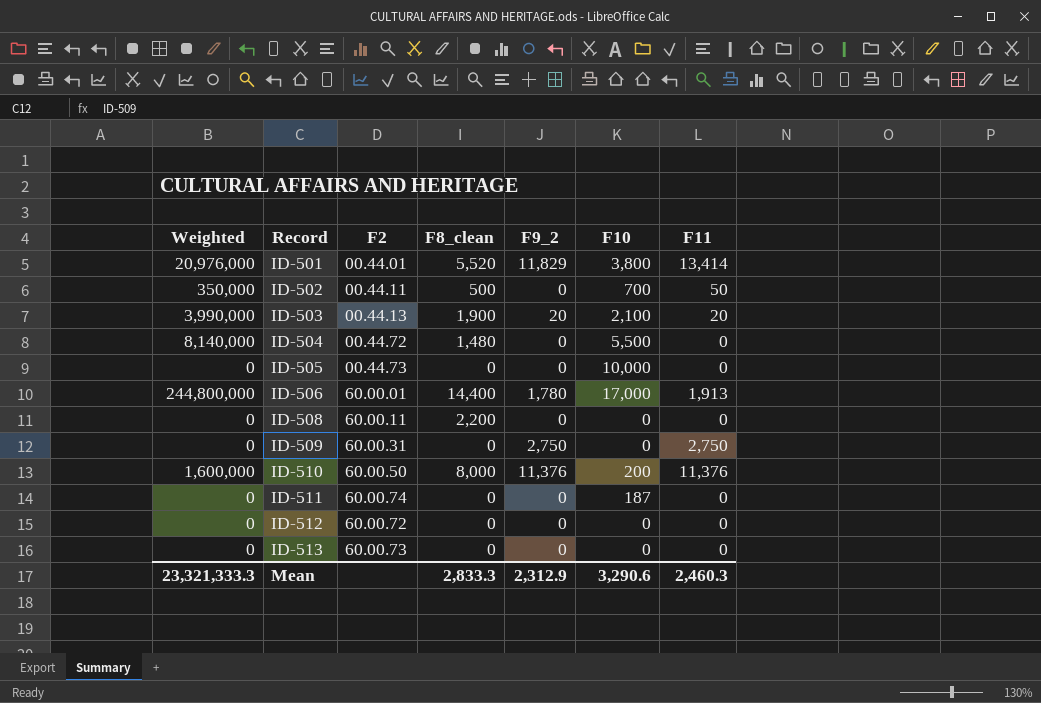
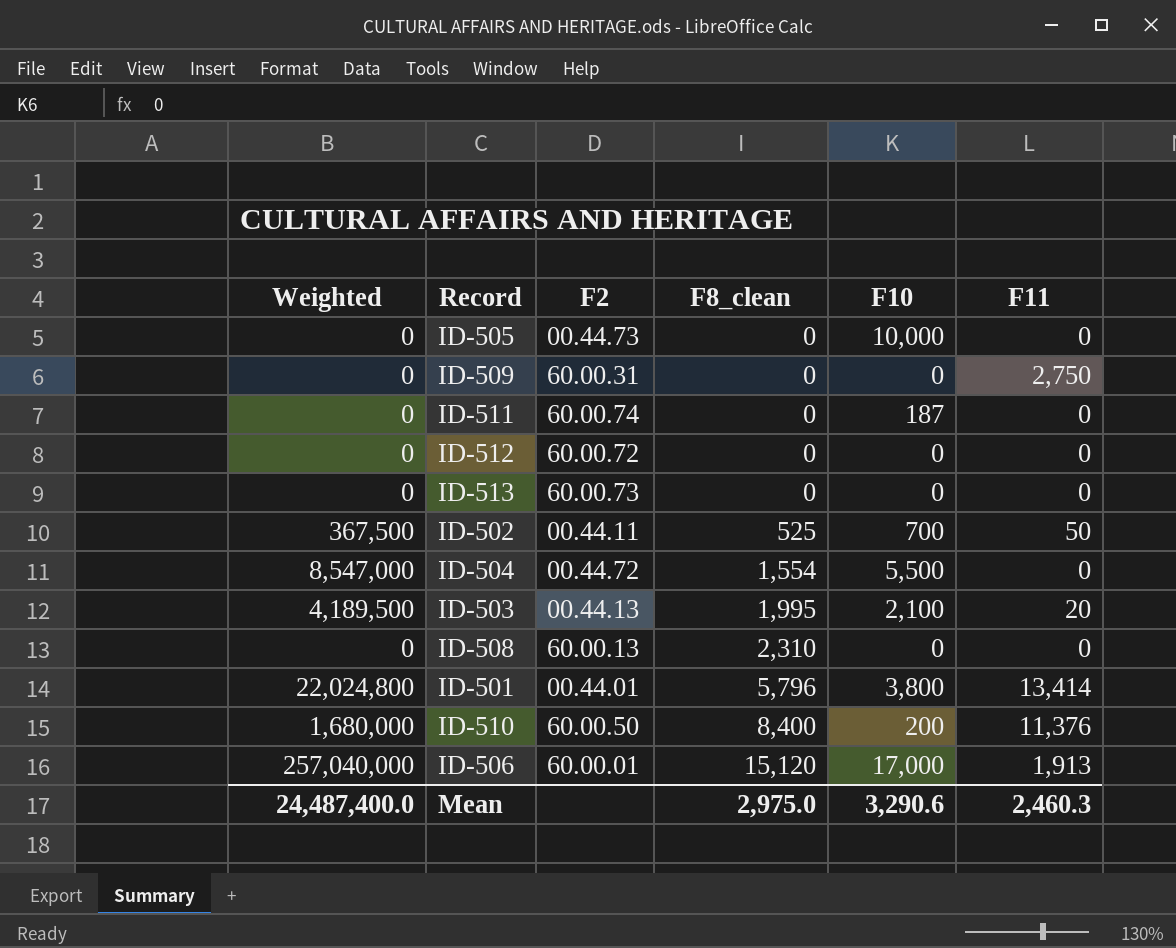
row order: Record ascending -> F8_clean ascending
column F9_2 | position: 5 -> none
ID-502 | Weighted: 350,000 -> 367,500
ID-502 | F8_clean: 500 -> 525
ID-504 | Weighted: 8,140,000 -> 8,547,000
ID-504 | F8_clean: 1,480 -> 1,554
ID-503 | Weighted: 3,990,000 -> 4,189,500
ID-503 | F8_clean: 1,900 -> 1,995
ID-508 | F2: 60.00.11 -> 60.00.13
ID-508 | F8_clean: 2,200 -> 2,310
ID-501 | Weighted: 20,976,000 -> 22,024,800
ID-501 | F8_clean: 5,520 -> 5,796
ID-510 | Weighted: 1,600,000 -> 1,680,000
ID-510 | F8_clean: 8,000 -> 8,400
ID-506 | Weighted: 244,800,000 -> 257,040,000
ID-506 | F8_clean: 14,400 -> 15,120
Mean | Weighted: 23,321,333.3 -> 24,487,400.0
Mean | F8_clean: 2,833.3 -> 2,975.0

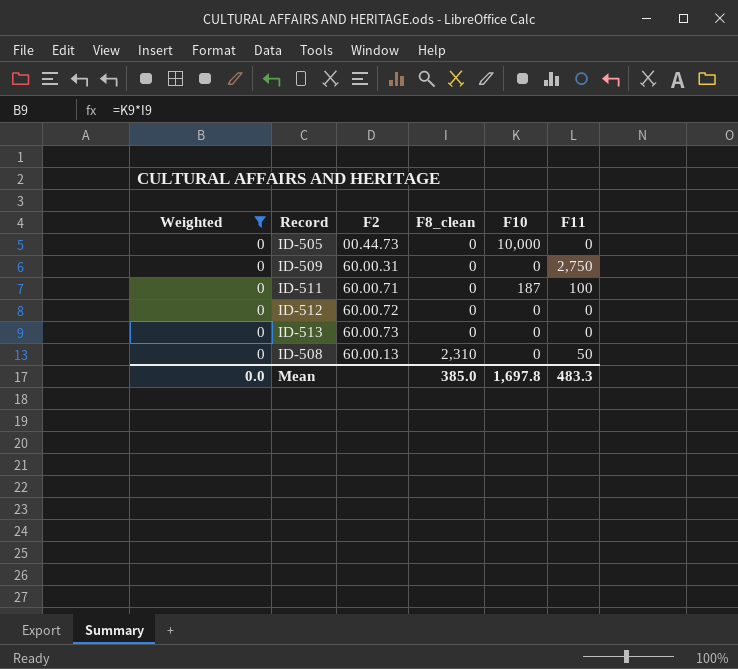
filter: none -> Weighted = 0
ID-511 | F2: 60.00.74 -> 60.00.71
ID-511 | F11: 0 -> 100
ID-508 | F11: 0 -> 50
Mean | Weighted: 24,487,400.0 -> 0.0
Mean | F8_clean: 2,975.0 -> 385.0
Mean | F10: 3,290.6 -> 1,697.8
Mean | F11: 2,460.3 -> 483.3

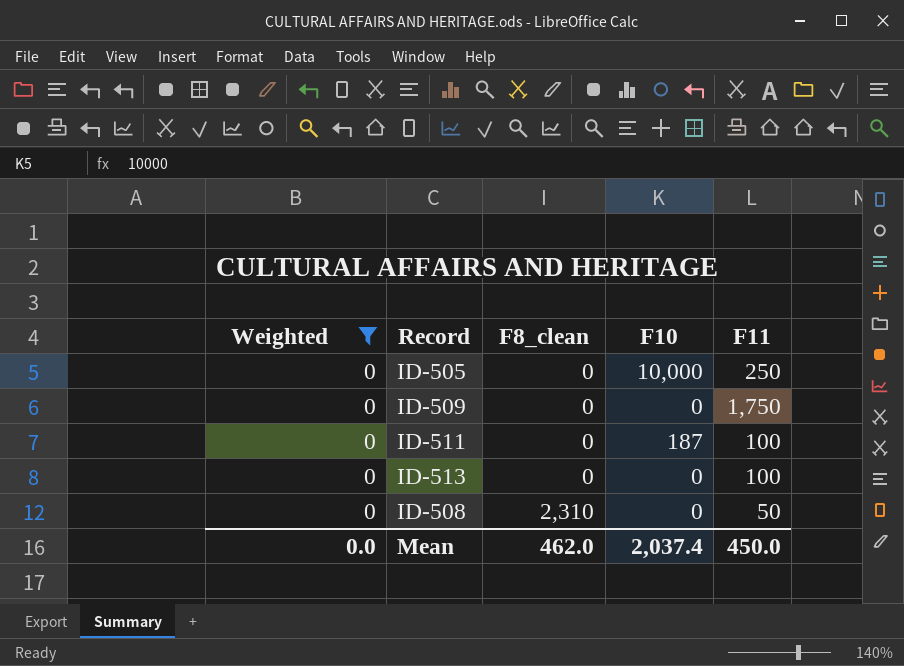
column F2 | position: 3 -> none
row ID-512: 0 | 60.00.72 | 0 | 0 | 0 -> none
ID-505 | F11: 0 -> 250
ID-509 | F11: 2,750 -> 1,750
ID-513 | F11: 0 -> 100
Mean | F8_clean: 385.0 -> 462.0
Mean | F10: 1,697.8 -> 2,037.4
Mean | F11: 483.3 -> 450.0

